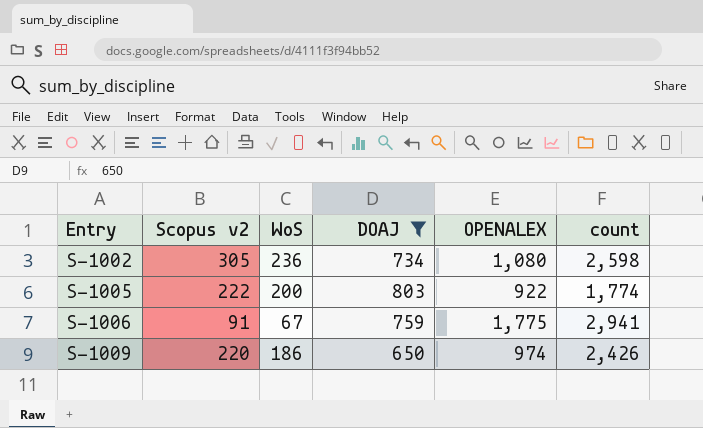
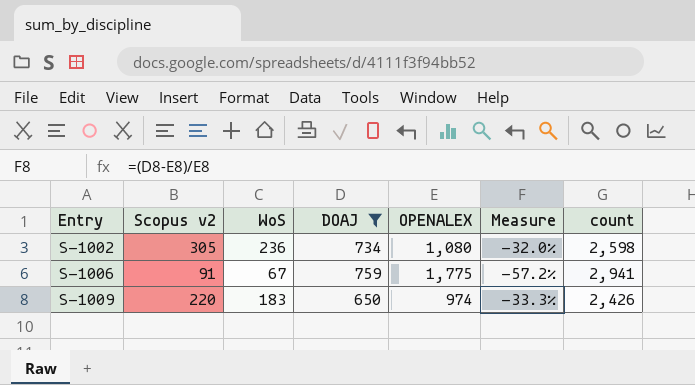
column Measure | formula: none -> ([DOAJ] - [OPENALEX]) / [OPENALEX]
row S-1005: 222 | 200 | 803 | 922 | 1,774 -> none
S-1009 | WoS: 186 -> 183

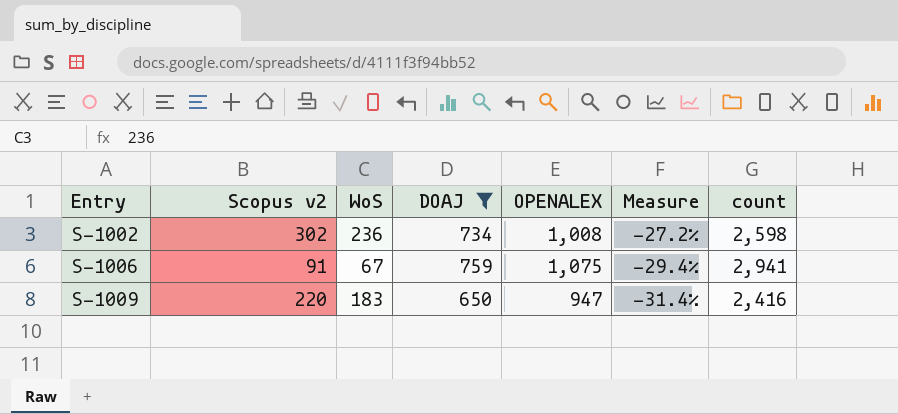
S-1002 | Scopus v2: 305 -> 302
S-1002 | OPENALEX: 1,080 -> 1,008
S-1002 | Measure: -32.0% -> -27.2%
S-1006 | OPENALEX: 1,775 -> 1,075
S-1006 | Measure: -57.2% -> -29.4%
S-1009 | OPENALEX: 974 -> 947
S-1009 | Measure: -33.3% -> -31.4%
S-1009 | count: 2,426 -> 2,416

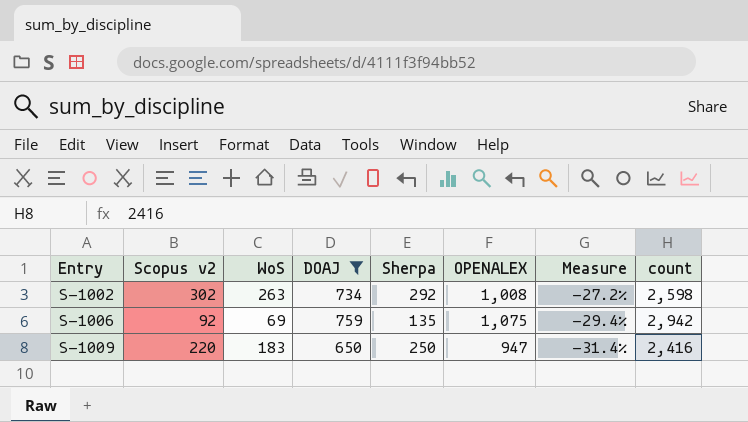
column Sherpa | position: none -> 5
S-1002 | WoS: 236 -> 263
S-1006 | Scopus v2: 91 -> 92
S-1006 | WoS: 67 -> 69
S-1006 | count: 2,941 -> 2,942

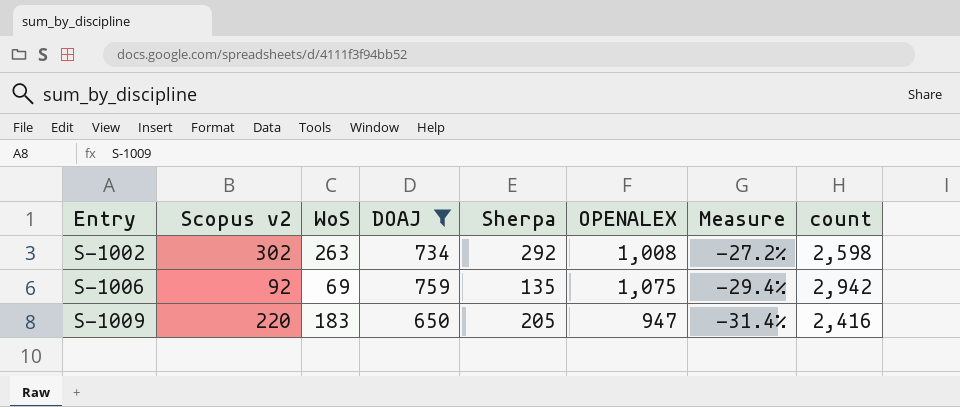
S-1009 | Sherpa: 250 -> 205

